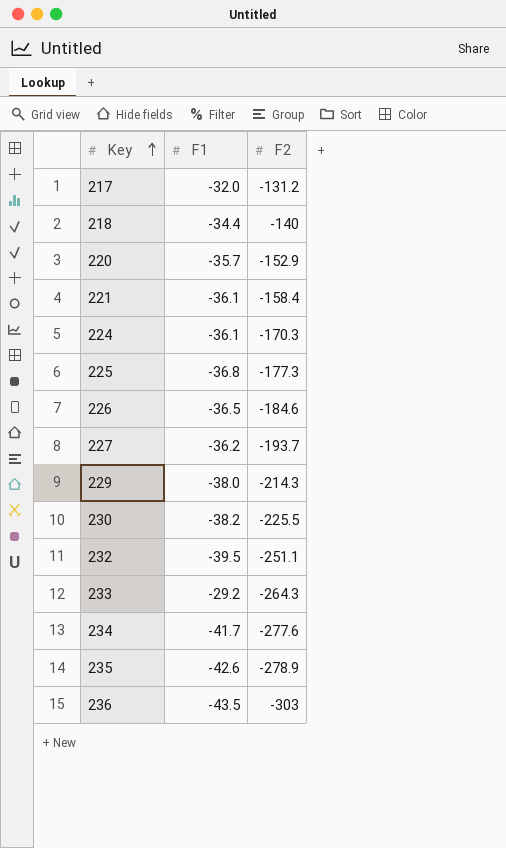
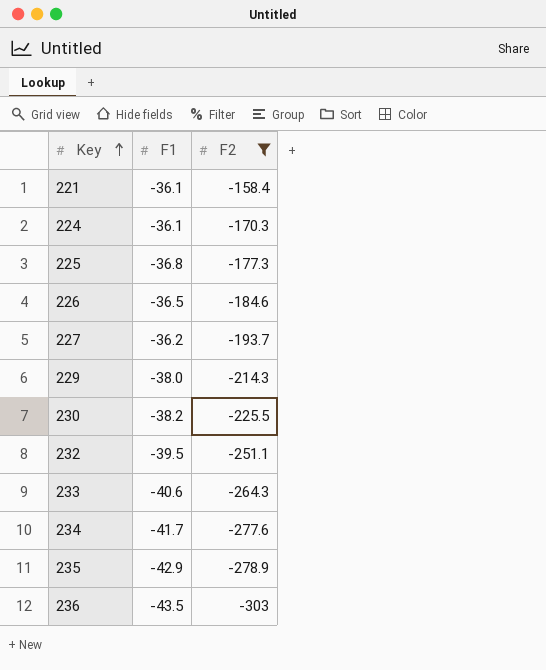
filter: none -> F2 <= -158.4
233 | F1: -29.2 -> -40.6
235 | F1: -42.6 -> -42.9

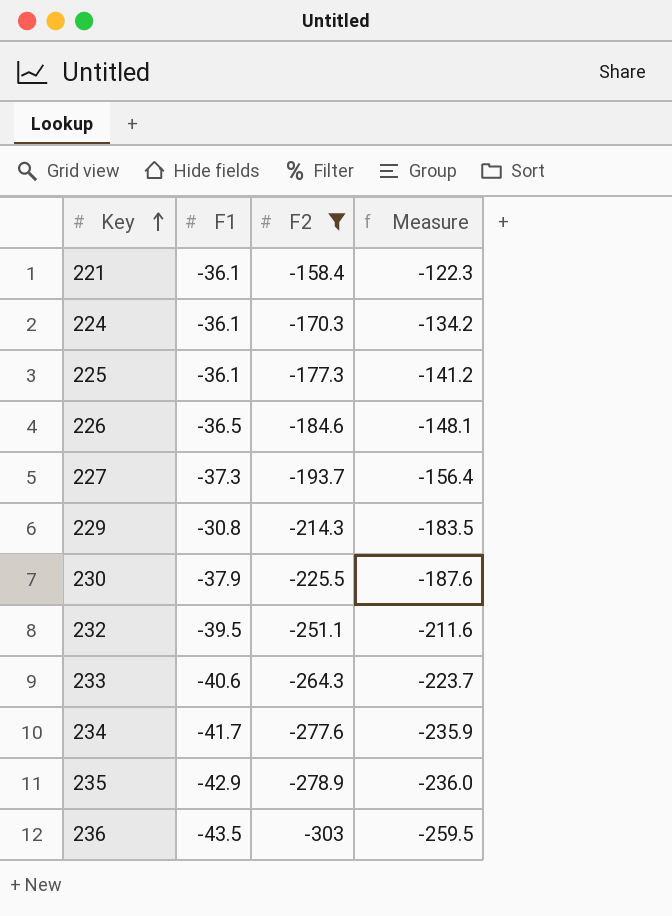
column Measure | formula: none -> [F2] - [F1]
225 | F1: -36.8 -> -36.1
227 | F1: -36.2 -> -37.3
229 | F1: -38.0 -> -30.8
230 | F1: -38.2 -> -37.9

